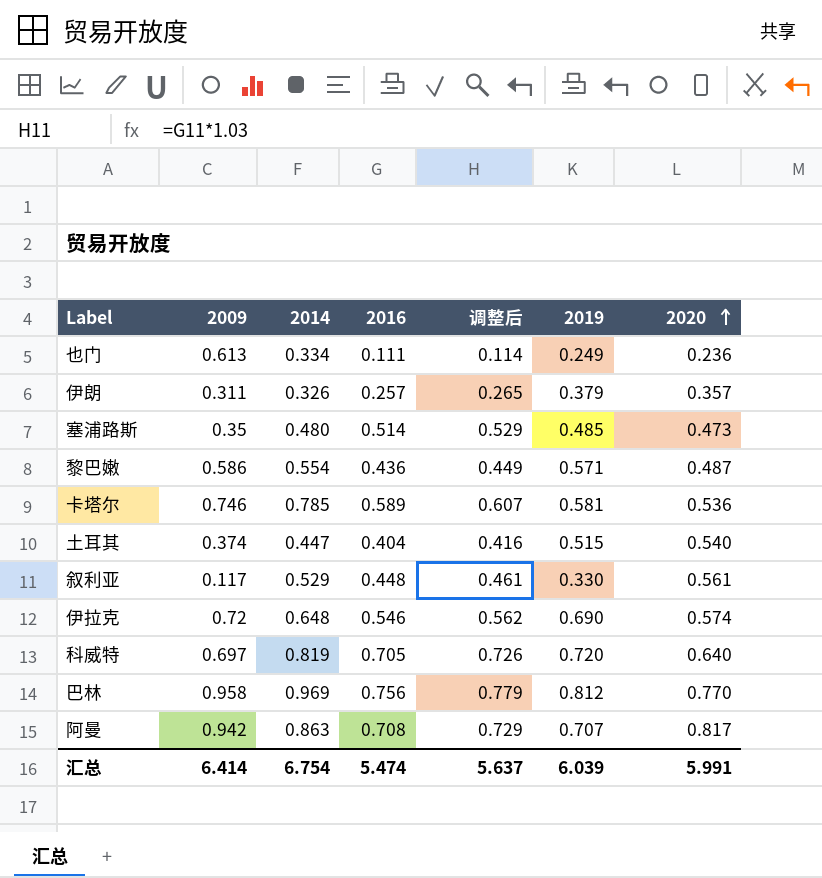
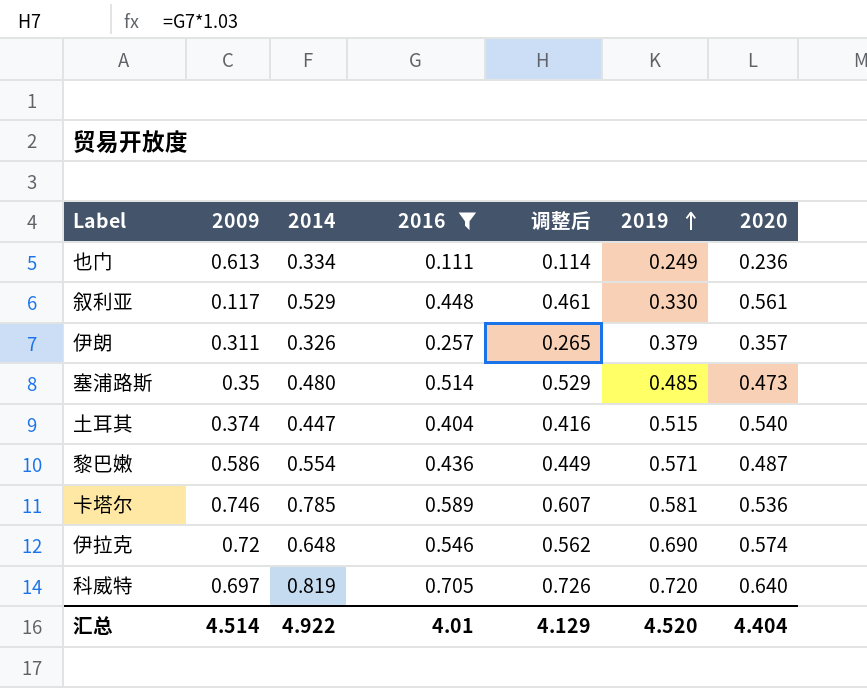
filter: none -> 2016 <= 0.705
row order: 2020 ascending -> 2019 ascending
汇总 | 2009: 6.414 -> 4.514
汇总 | 2014: 6.754 -> 4.922
汇总 | 2016: 5.474 -> 4.01
汇总 | 调整后: 5.637 -> 4.129
汇总 | 2019: 6.039 -> 4.520
汇总 | 2020: 5.991 -> 4.404

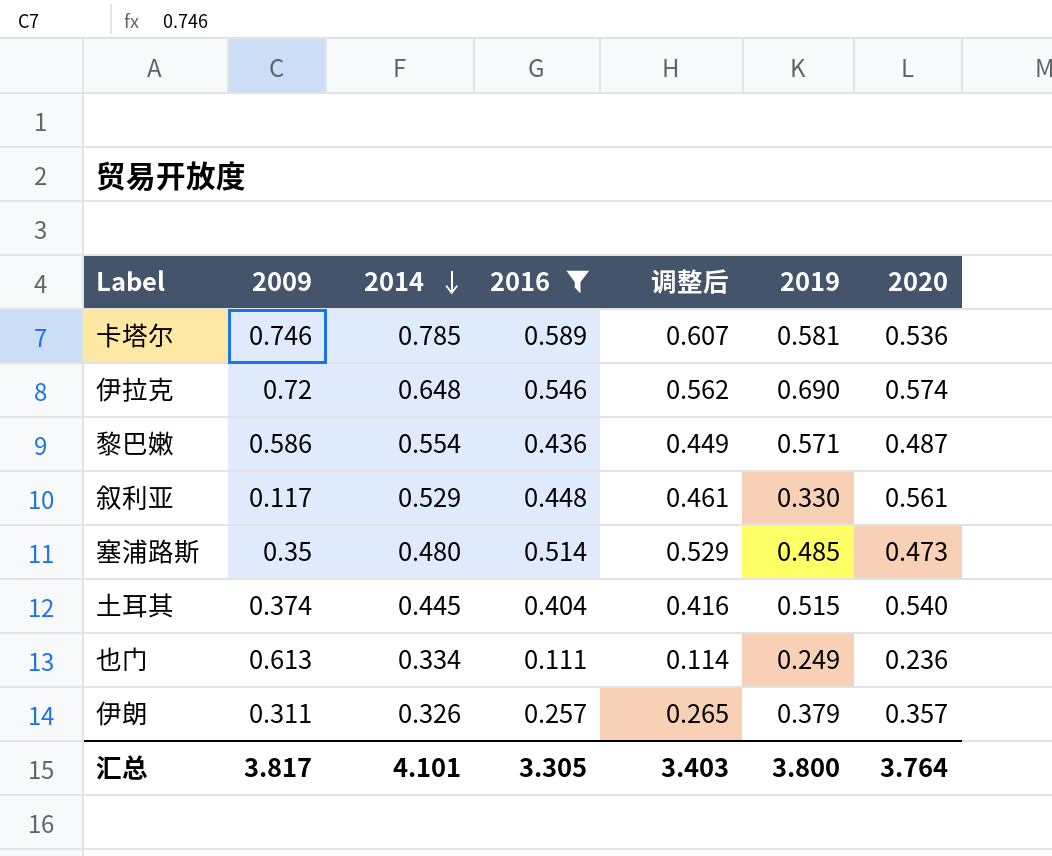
row order: 2019 ascending -> 2014 descending
row 科威特: 0.697 | 0.819 | 0.705 | 0.726 | 0.720 | 0.640 -> none
土耳其 | 2014: 0.447 -> 0.445
汇总 | 2009: 4.514 -> 3.817
汇总 | 2014: 4.922 -> 4.101
汇总 | 2016: 4.01 -> 3.305
汇总 | 调整后: 4.129 -> 3.403
汇总 | 2019: 4.520 -> 3.800
汇总 | 2020: 4.404 -> 3.764

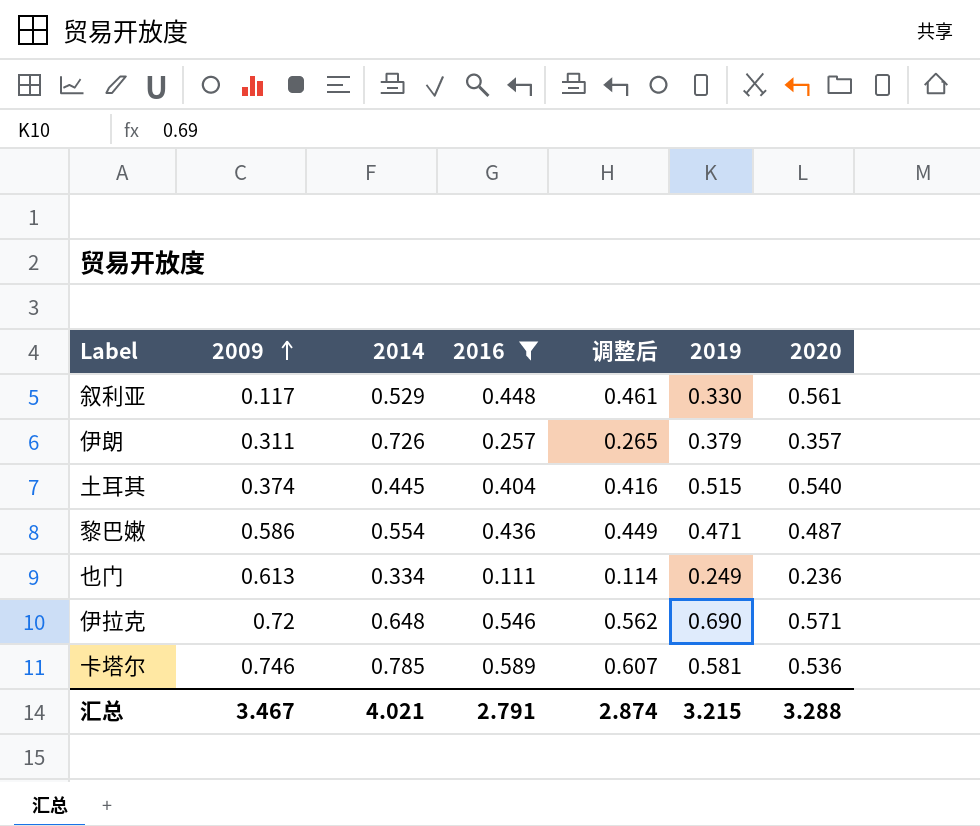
row order: 2014 descending -> 2009 ascending
row 塞浦路斯: 0.35 | 0.480 | 0.514 | 0.529 | 0.485 | 0.473 -> none
伊朗 | 2014: 0.326 -> 0.726
黎巴嫩 | 2019: 0.571 -> 0.471
伊拉克 | 2020: 0.574 -> 0.571
汇总 | 2009: 3.817 -> 3.467
汇总 | 2014: 4.101 -> 4.021
汇总 | 2016: 3.305 -> 2.791
汇总 | 调整后: 3.403 -> 2.874
汇总 | 2019: 3.800 -> 3.215
汇总 | 2020: 3.764 -> 3.288

